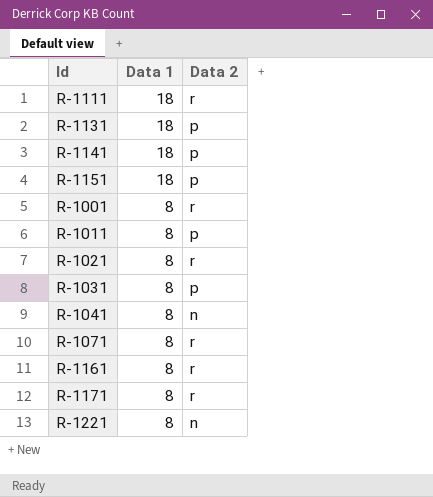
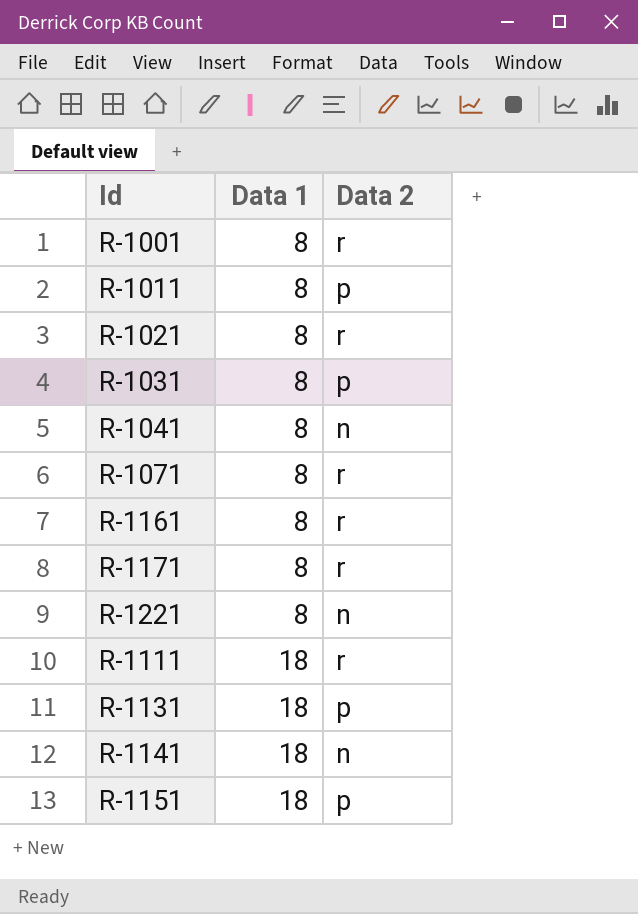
row order: Data 1 descending -> Data 1 ascending
R-1141 | Data 2: p -> n

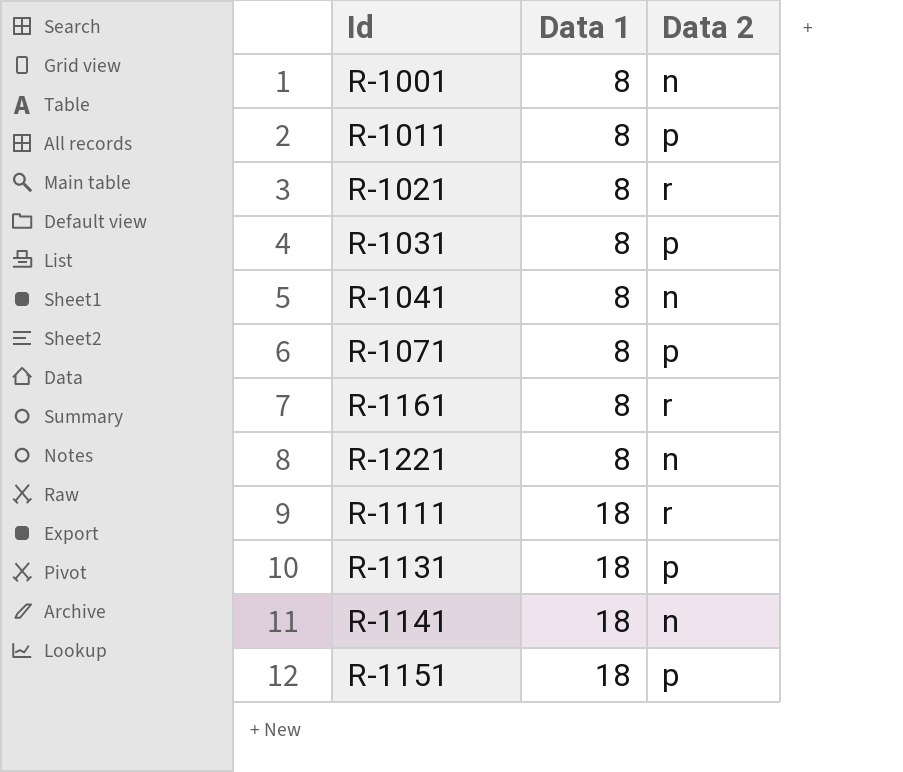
row R-1171: 8 | r -> none
R-1001 | Data 2: r -> n
R-1071 | Data 2: r -> p

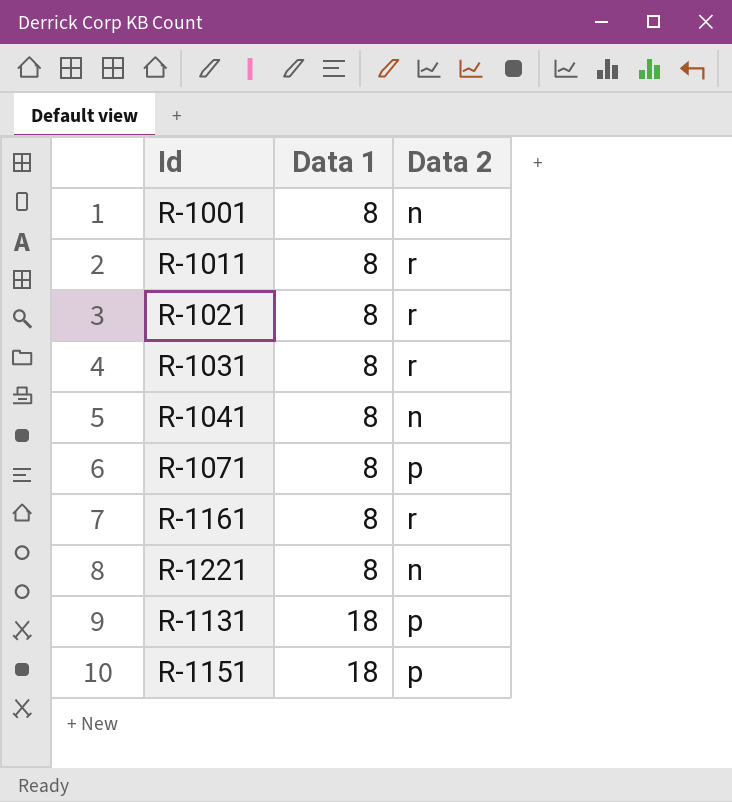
row R-1111: 18 | r -> none
row R-1141: 18 | n -> none
R-1011 | Data 2: p -> r
R-1031 | Data 2: p -> r

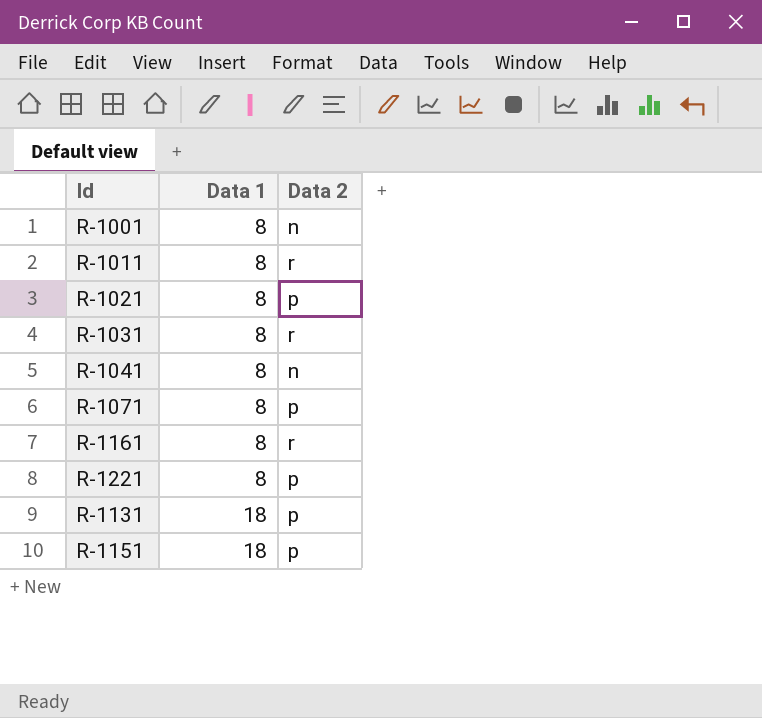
R-1021 | Data 2: r -> p
R-1221 | Data 2: n -> p

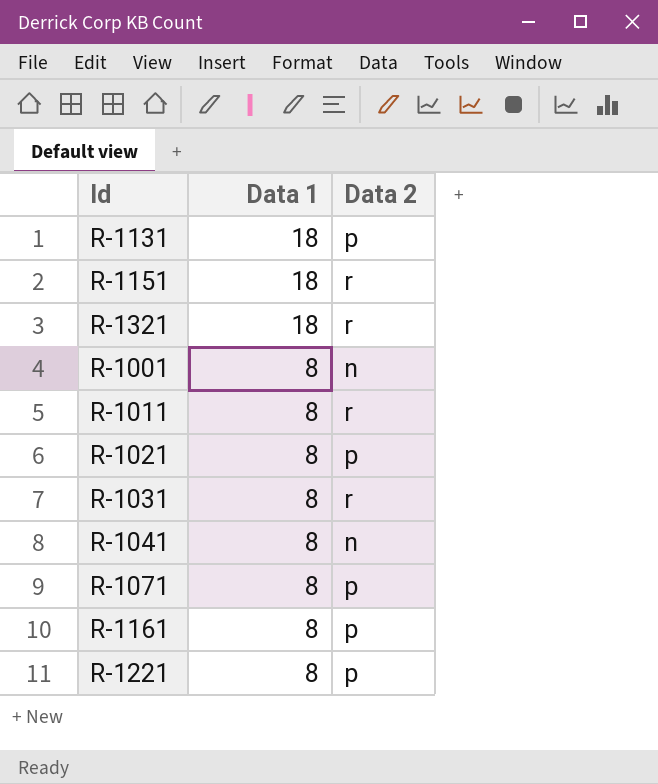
row order: Data 1 ascending -> Data 1 descending
R-1151 | Data 2: p -> r
row R-1321: none -> 18 | r
R-1161 | Data 2: r -> p

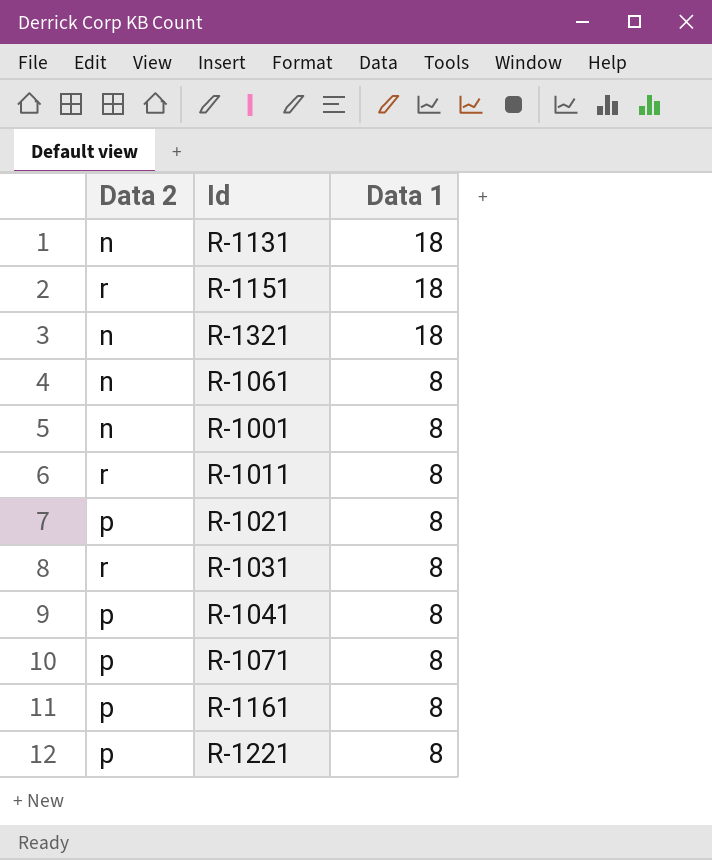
column Data 2 | position: 3 -> 1
R-1131 | Data 2: p -> n
R-1321 | Data 2: r -> n
row R-1061: none -> n | 8
R-1041 | Data 2: n -> p

